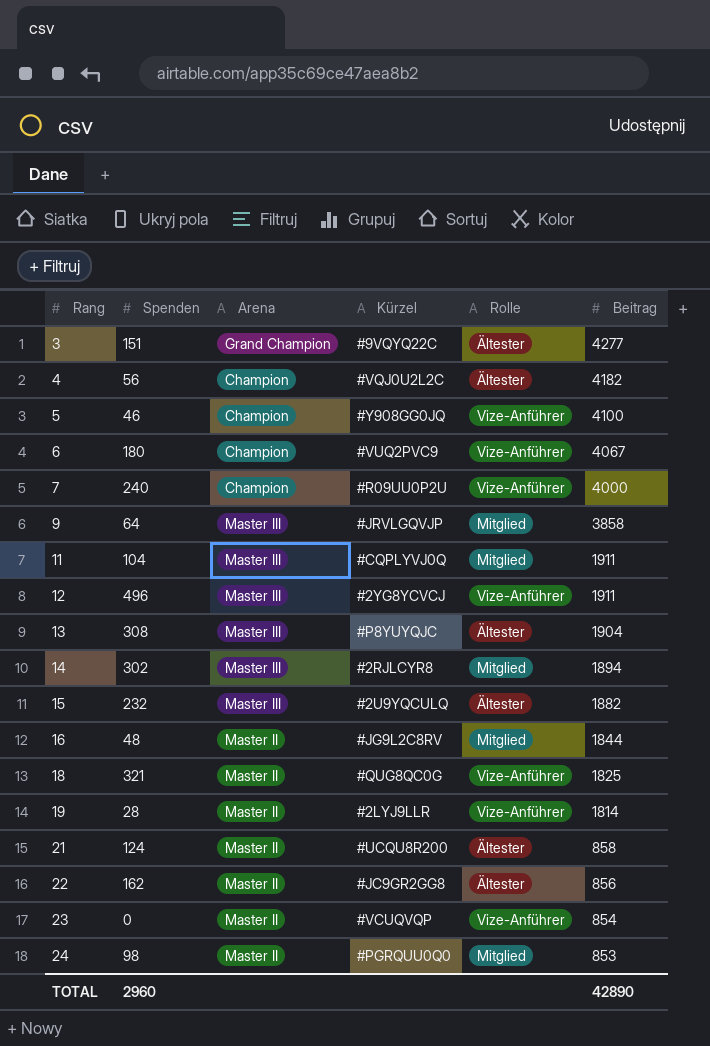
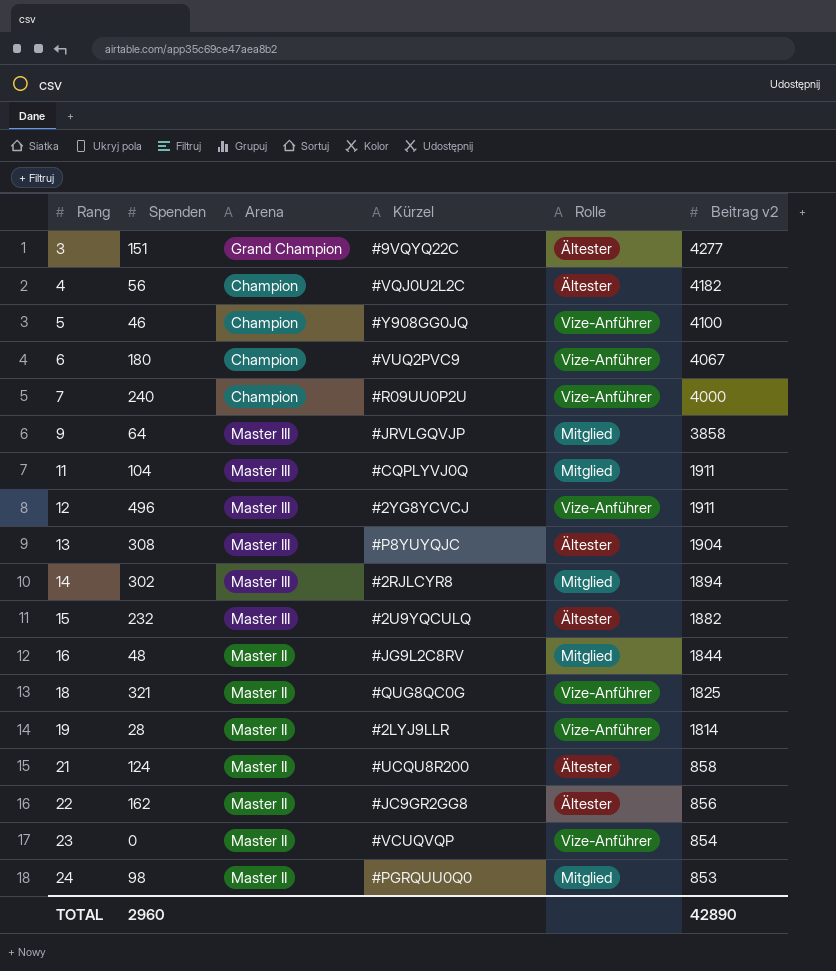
column name: Beitrag -> Beitrag v2

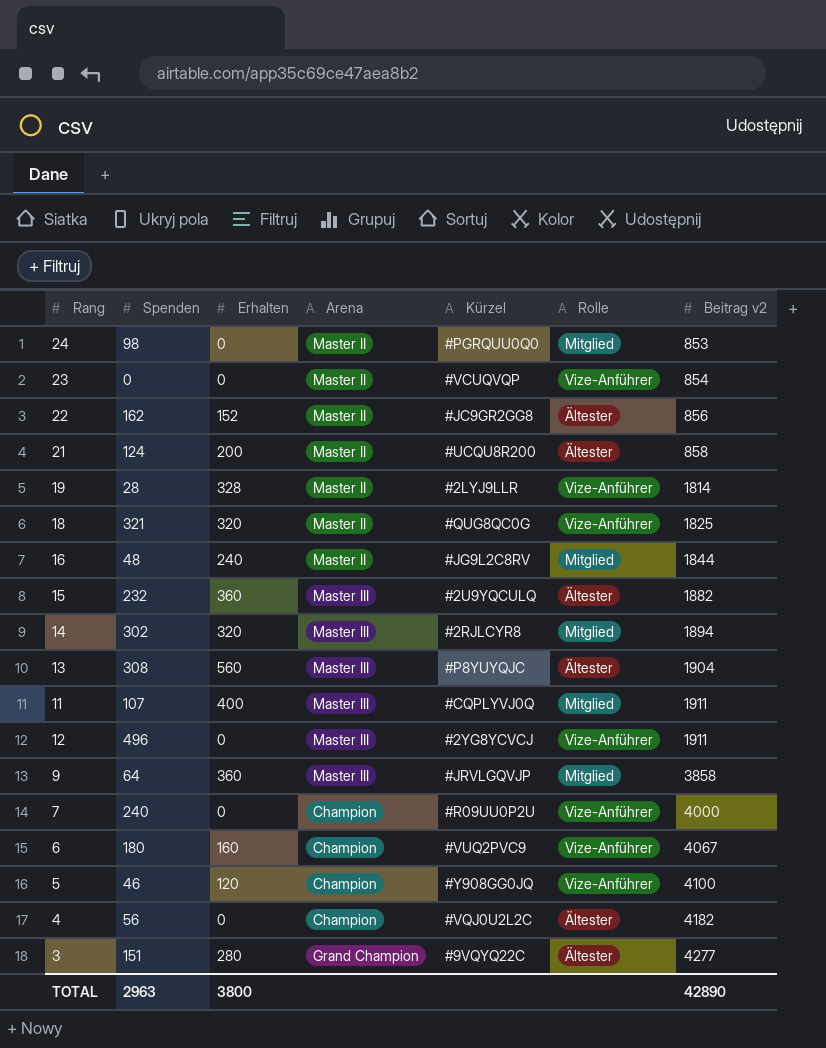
row order: Rang ascending -> Beitrag v2 ascending
column Erhalten | position: none -> 3
11 | Spenden: 104 -> 107
TOTAL | Spenden: 2960 -> 2963

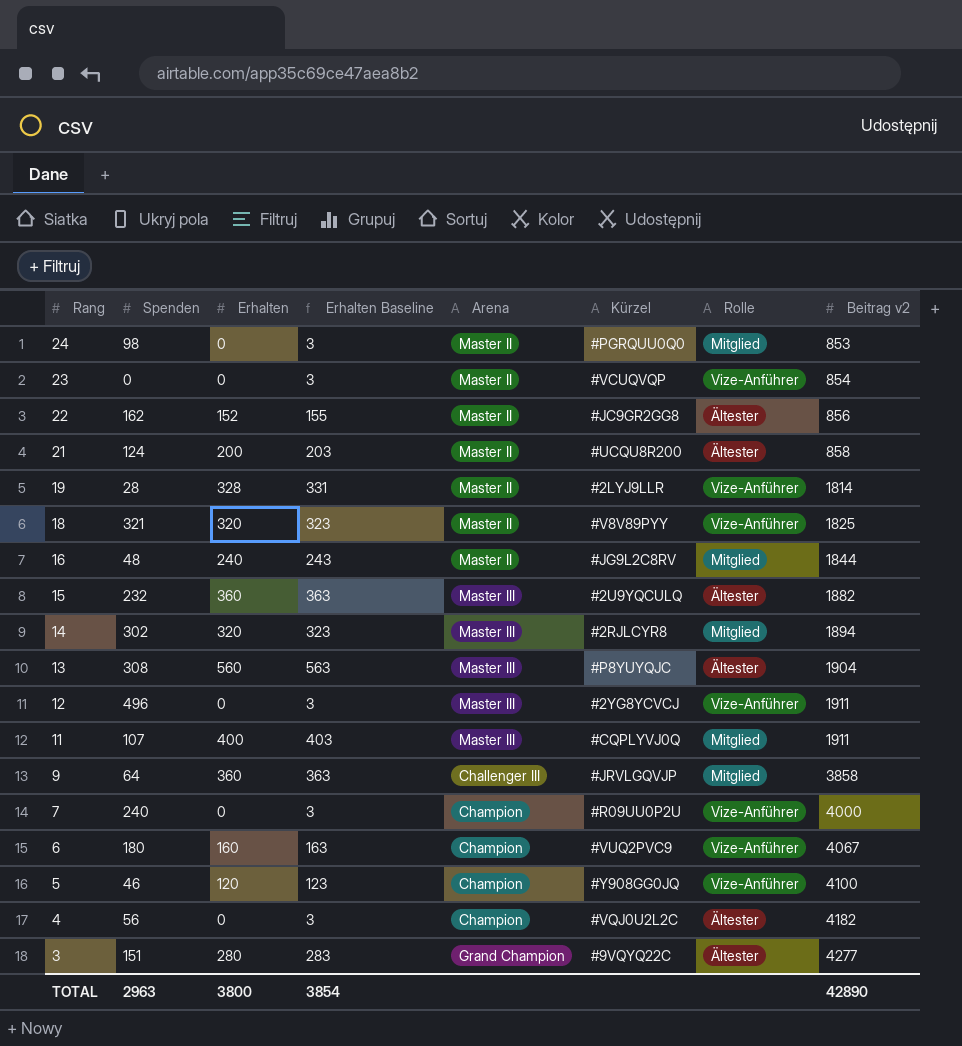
row order: Beitrag v2 ascending -> Rang descending
column Erhalten Baseline | formula: none -> [Erhalten] + 3
18 | Kürzel: #QUG8QC0G -> #V8V89PYY
9 | Arena: Master III -> Challenger III

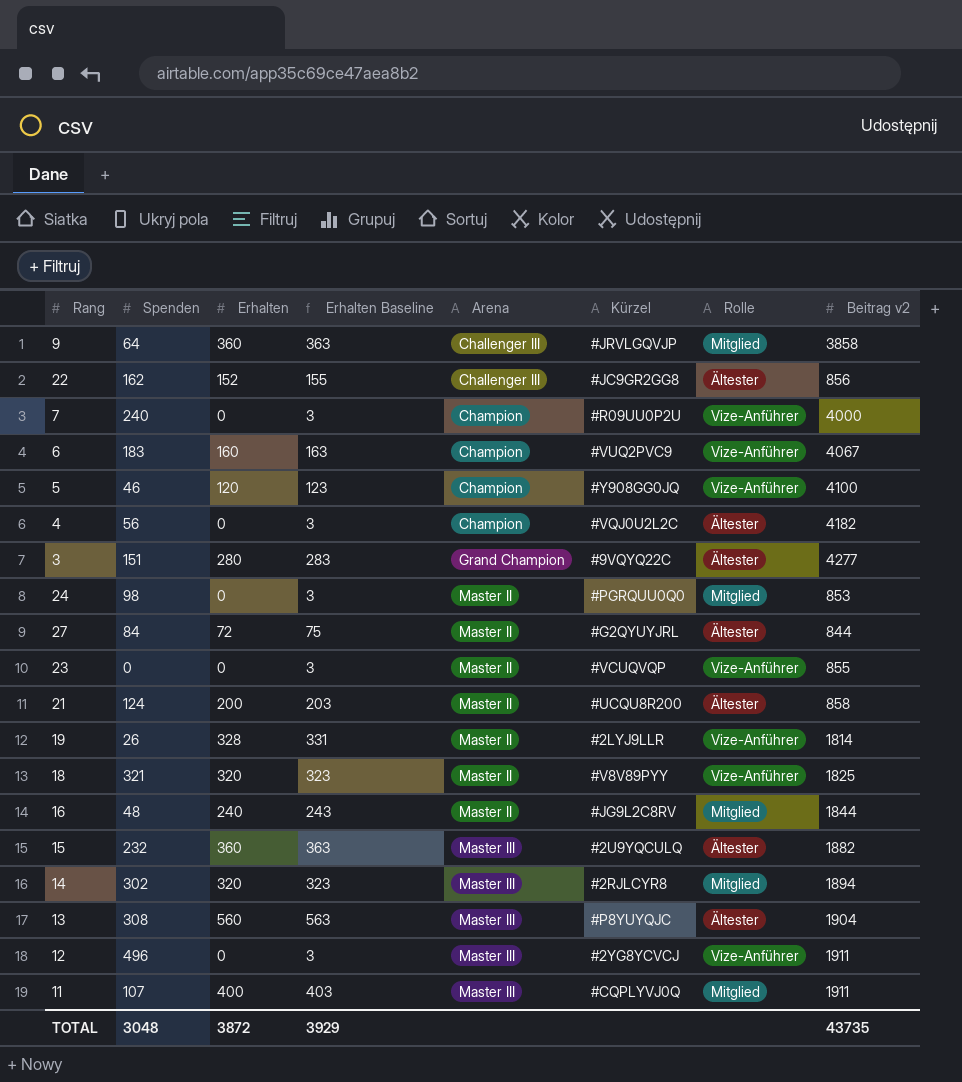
row order: Rang descending -> Arena ascending
22 | Arena: Master II -> Challenger III
6 | Spenden: 180 -> 183
row 27: none -> 84 | 72 | 75 | Master II | #G2QYUYJRL | Ältester | 844
23 | Beitrag v2: 854 -> 855
19 | Spenden: 28 -> 26
TOTAL | Spenden: 2963 -> 3048
TOTAL | Erhalten: 3800 -> 3872
TOTAL | Erhalten Baseline: 3854 -> 3929
TOTAL | Beitrag v2: 42890 -> 43735

